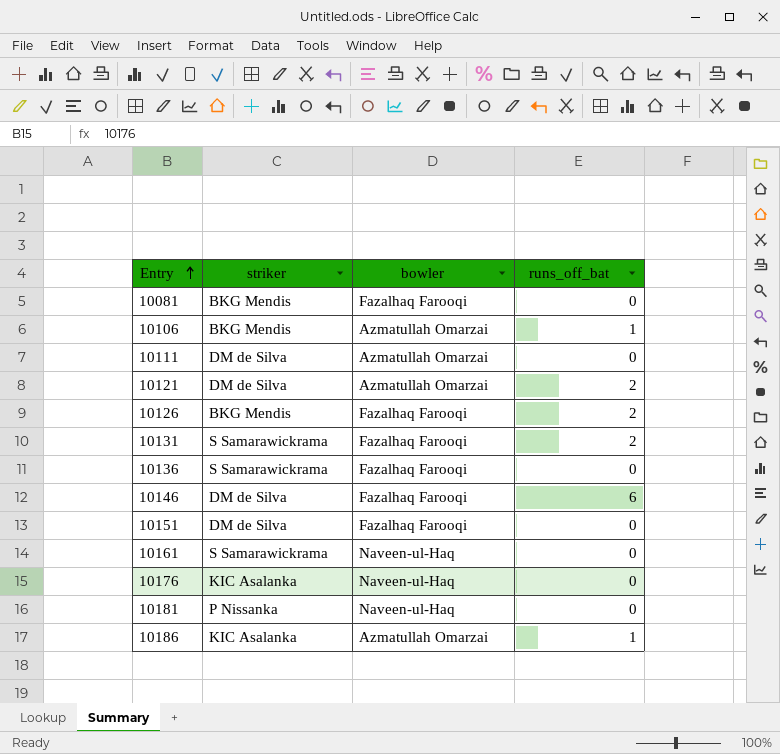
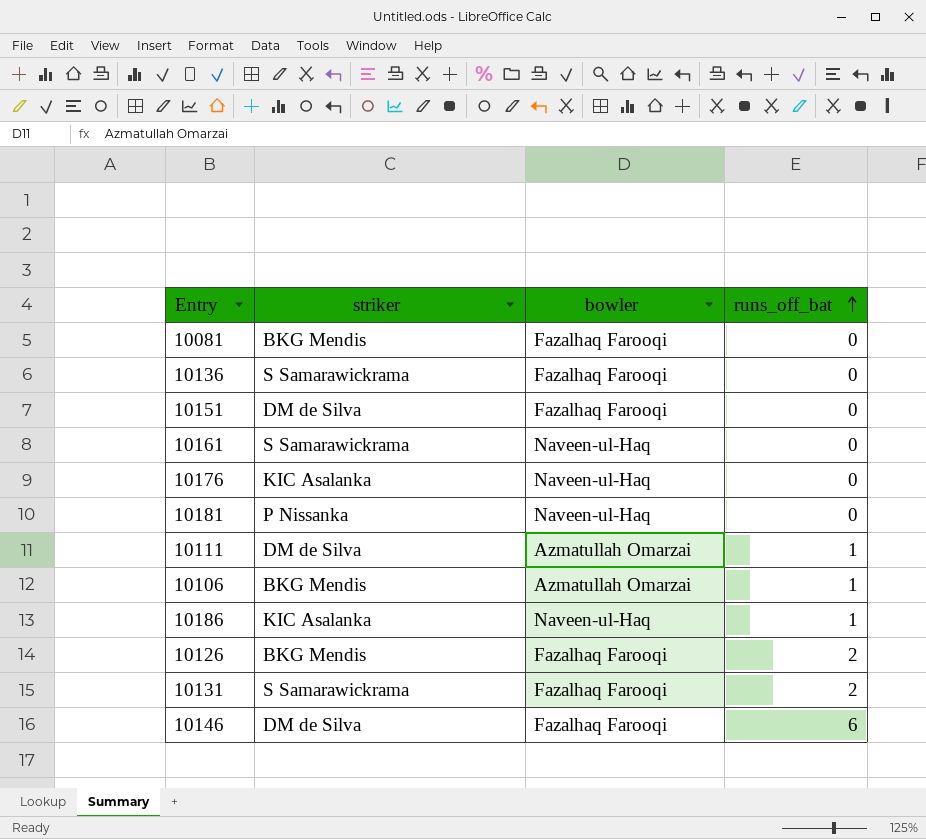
row order: Entry ascending -> runs_off_bat ascending
row 10121: DM de Silva | Azmatullah Omarzai | 2 -> none
10111 | runs_off_bat: 0 -> 1
10186 | bowler: Azmatullah Omarzai -> Naveen-ul-Haq

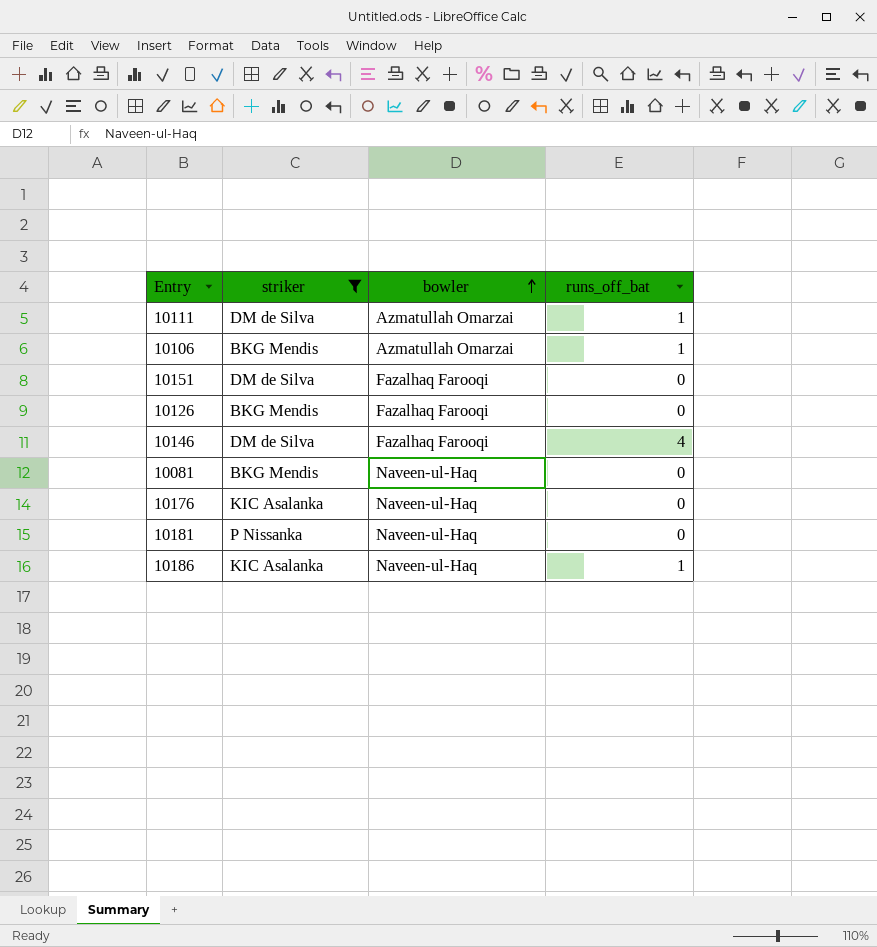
filter: none -> striker != S Samarawickrama
row order: runs_off_bat ascending -> bowler ascending
10126 | runs_off_bat: 2 -> 0
10146 | runs_off_bat: 6 -> 4
10081 | bowler: Fazalhaq Farooqi -> Naveen-ul-Haq

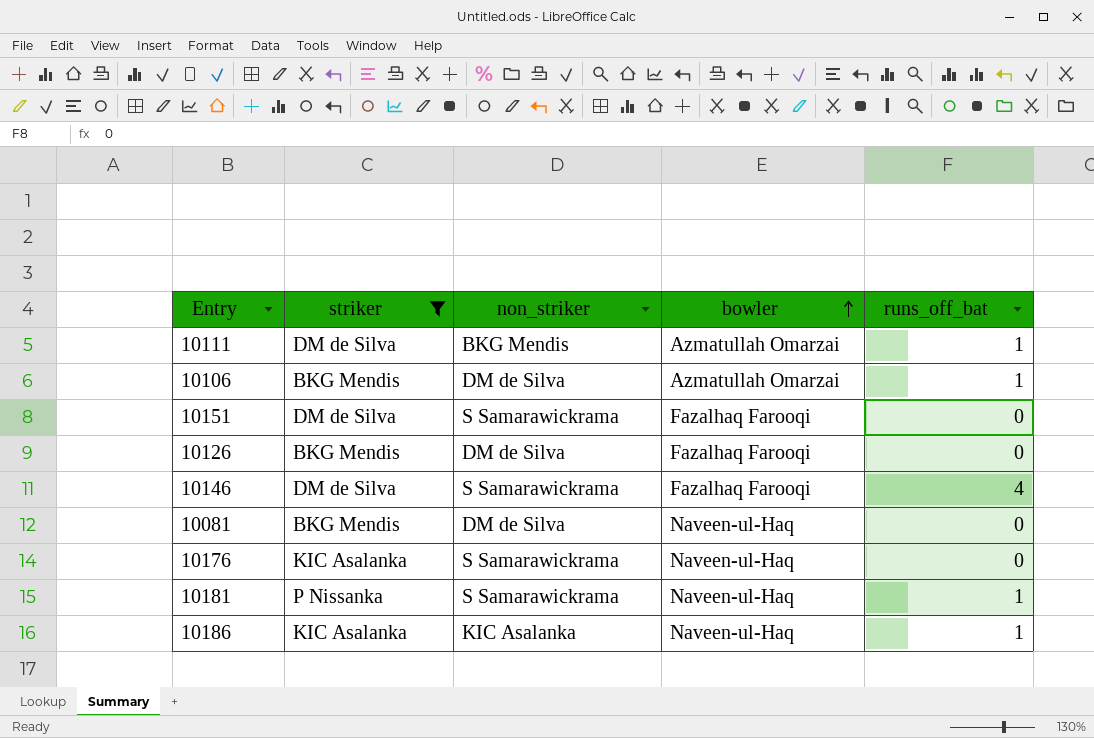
column non_striker | position: none -> 3
10181 | runs_off_bat: 0 -> 1

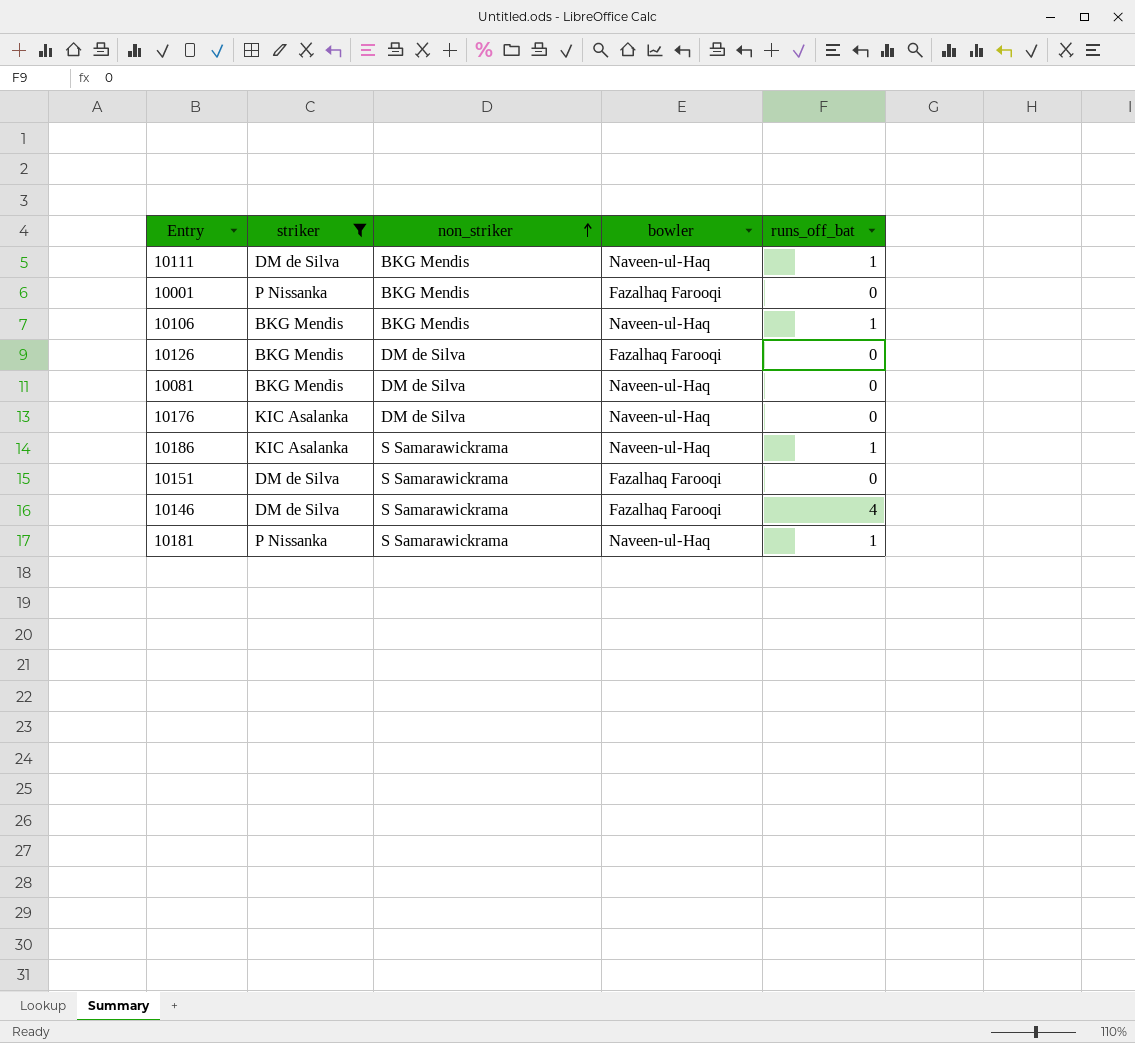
row order: bowler ascending -> non_striker ascending
10111 | bowler: Azmatullah Omarzai -> Naveen-ul-Haq
row 10001: none -> P Nissanka | BKG Mendis | Fazalhaq Farooqi | 0
10106 | non_striker: DM de Silva -> BKG Mendis
10106 | bowler: Azmatullah Omarzai -> Naveen-ul-Haq
10176 | non_striker: S Samarawickrama -> DM de Silva
10186 | non_striker: KIC Asalanka -> S Samarawickrama

